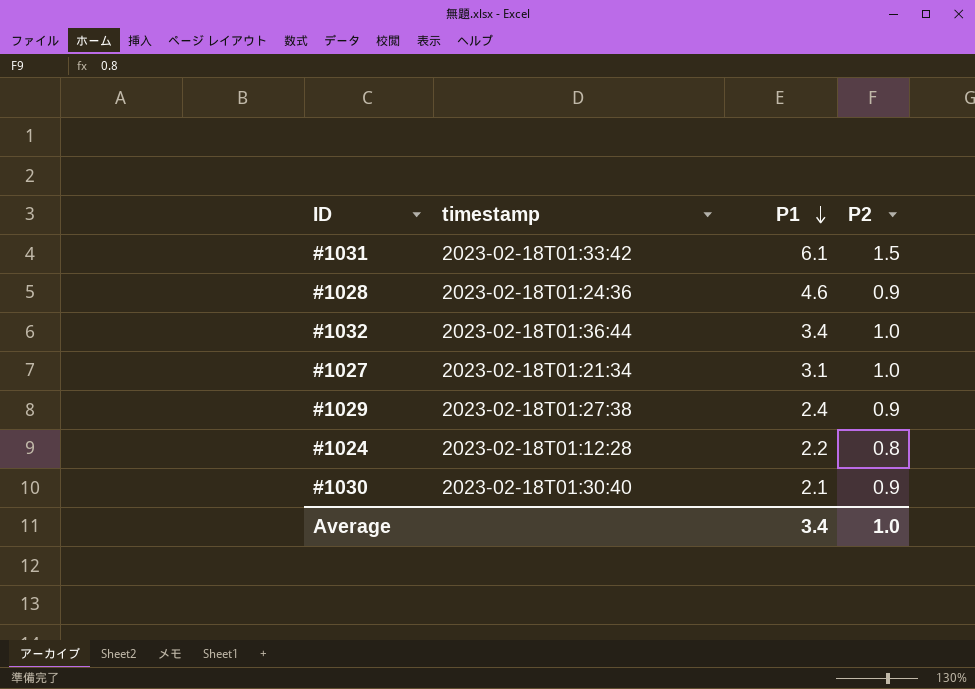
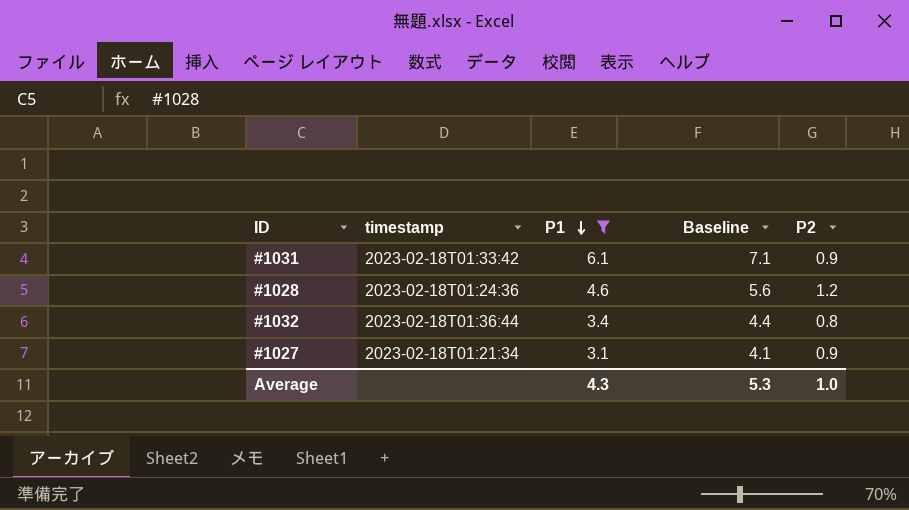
filter: none -> P1 >= 3.1
column Baseline | formula: none -> [P1] + 1
#1031 | P2: 1.5 -> 0.9
#1028 | P2: 0.9 -> 1.2
#1032 | P2: 1.0 -> 0.8
#1027 | P2: 1.0 -> 0.9
Average | P1: 3.4 -> 4.3

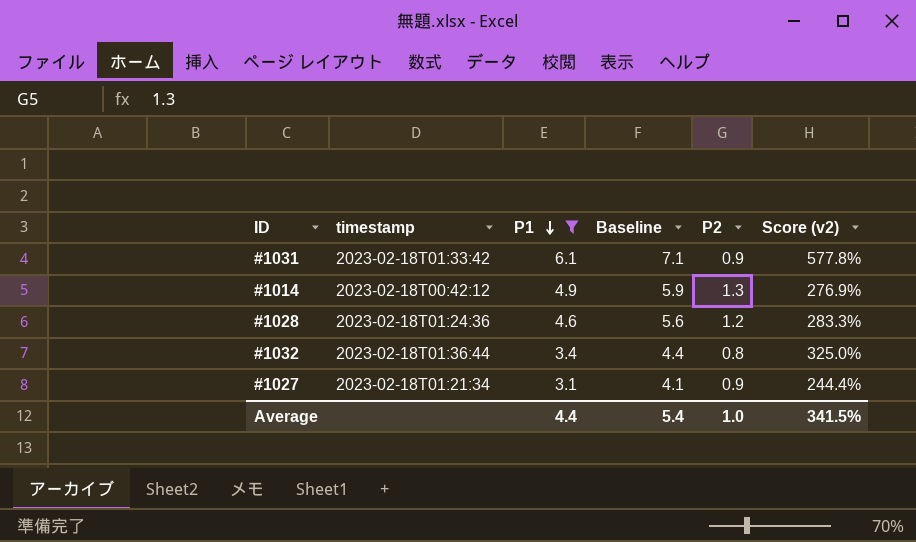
column Score (v2) | formula: none -> ([P1] - [P2]) / [P2]
row #1014: none -> 2023-02-18T00:42:12 | 4.9 | 5.9 | 1.3 | 276.9%
Average | P1: 4.3 -> 4.4
Average | Baseline: 5.3 -> 5.4

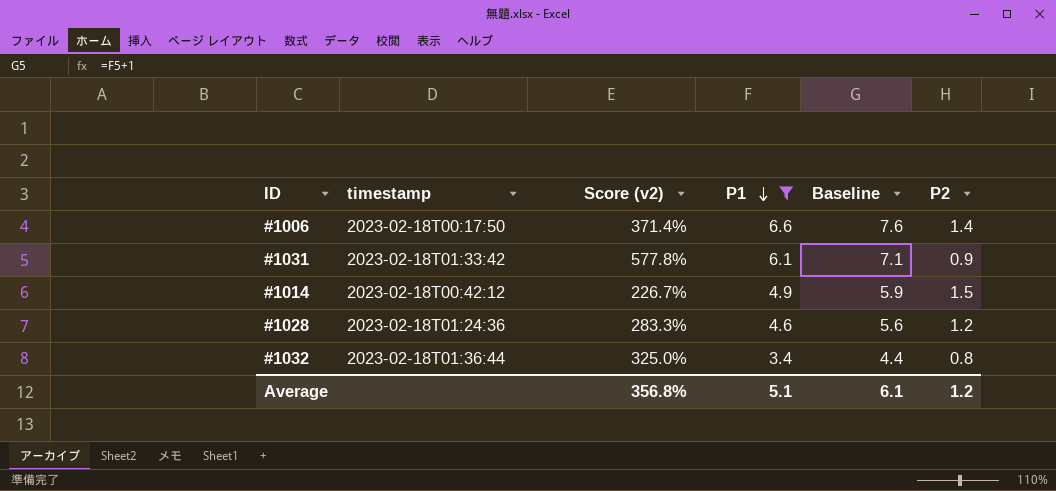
column Score (v2) | position: 6 -> 3
row #1027: 2023-02-18T01:21:34 | 3.1 | 4.1 | 0.9 | 244.4% -> none
row #1006: none -> 2023-02-18T00:17:50 | 371.4% | 6.6 | 7.6 | 1.4
#1014 | Score (v2): 276.9% -> 226.7%
#1014 | P2: 1.3 -> 1.5
Average | Score (v2): 341.5% -> 356.8%
Average | P1: 4.4 -> 5.1
Average | Baseline: 5.4 -> 6.1
Average | P2: 1.0 -> 1.2

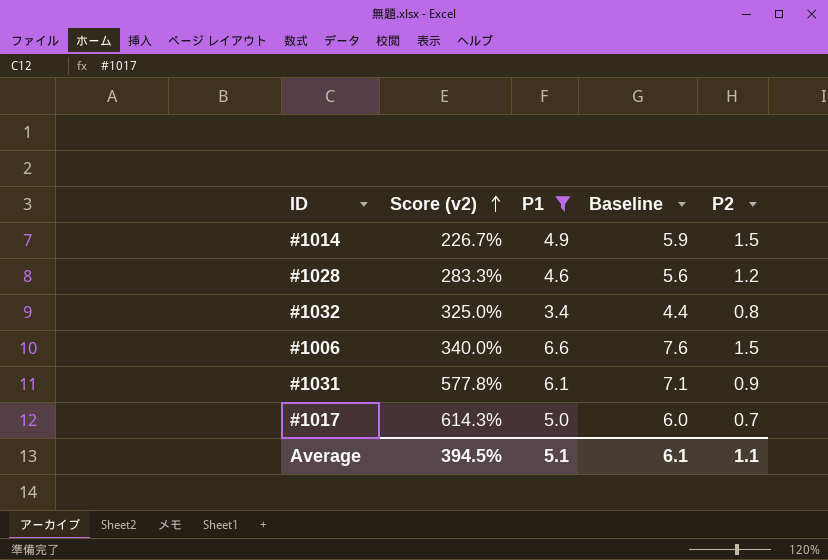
row order: P1 descending -> Score (v2) ascending
column timestamp | position: 2 -> none
#1006 | Score (v2): 371.4% -> 340.0%
#1006 | P2: 1.4 -> 1.5
row #1017: none -> 614.3% | 5.0 | 6.0 | 0.7
Average | Score (v2): 356.8% -> 394.5%
Average | P2: 1.2 -> 1.1

